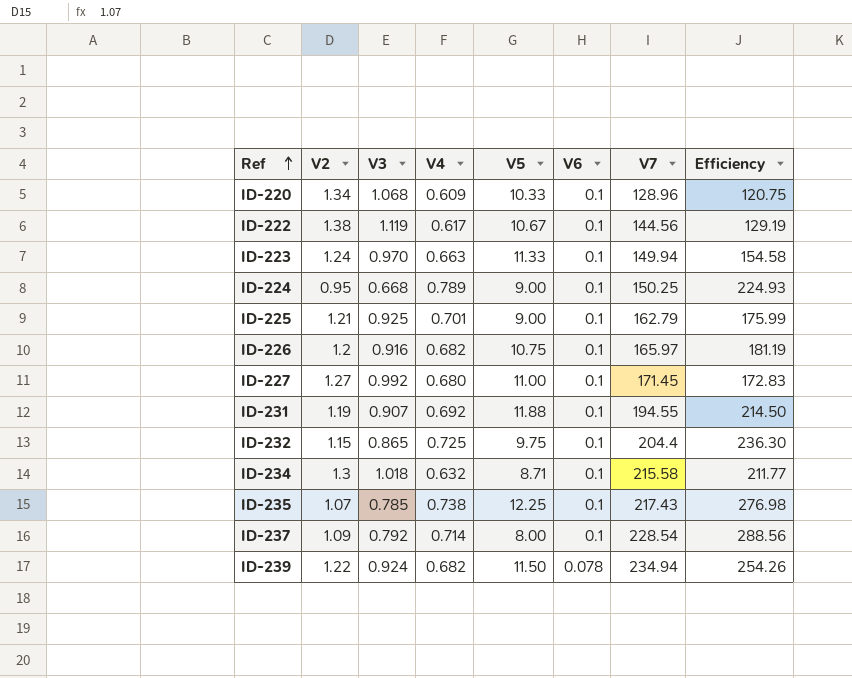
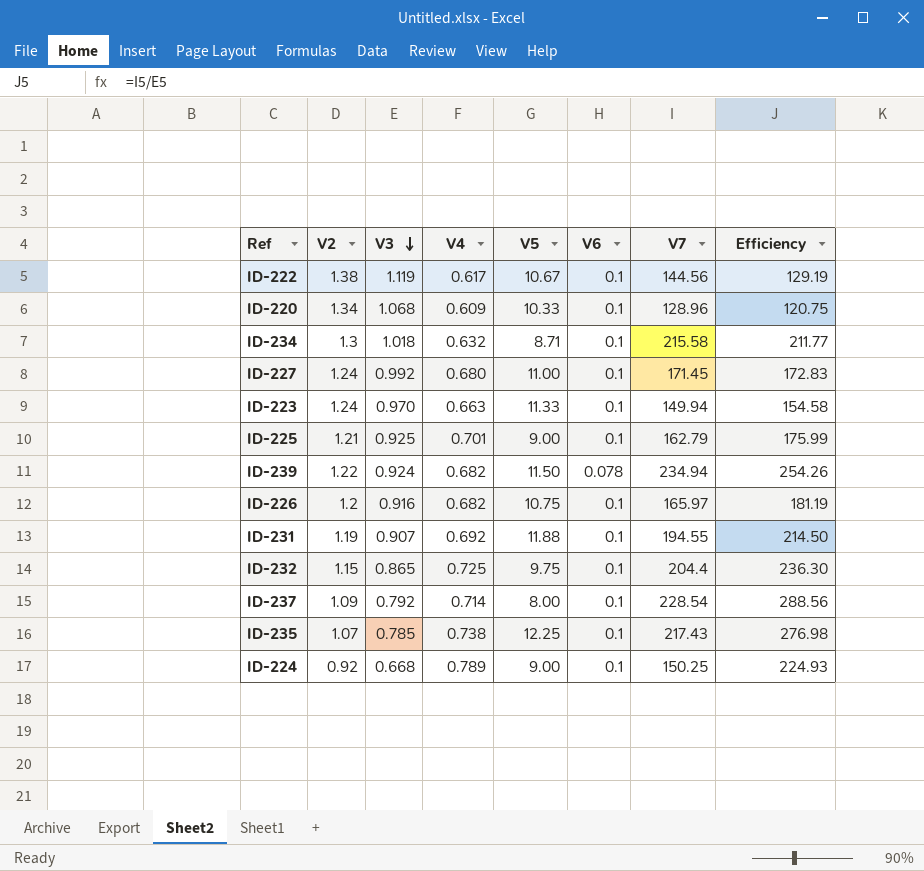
row order: Ref ascending -> V3 descending
ID-227 | V2: 1.27 -> 1.24
ID-224 | V2: 0.95 -> 0.92

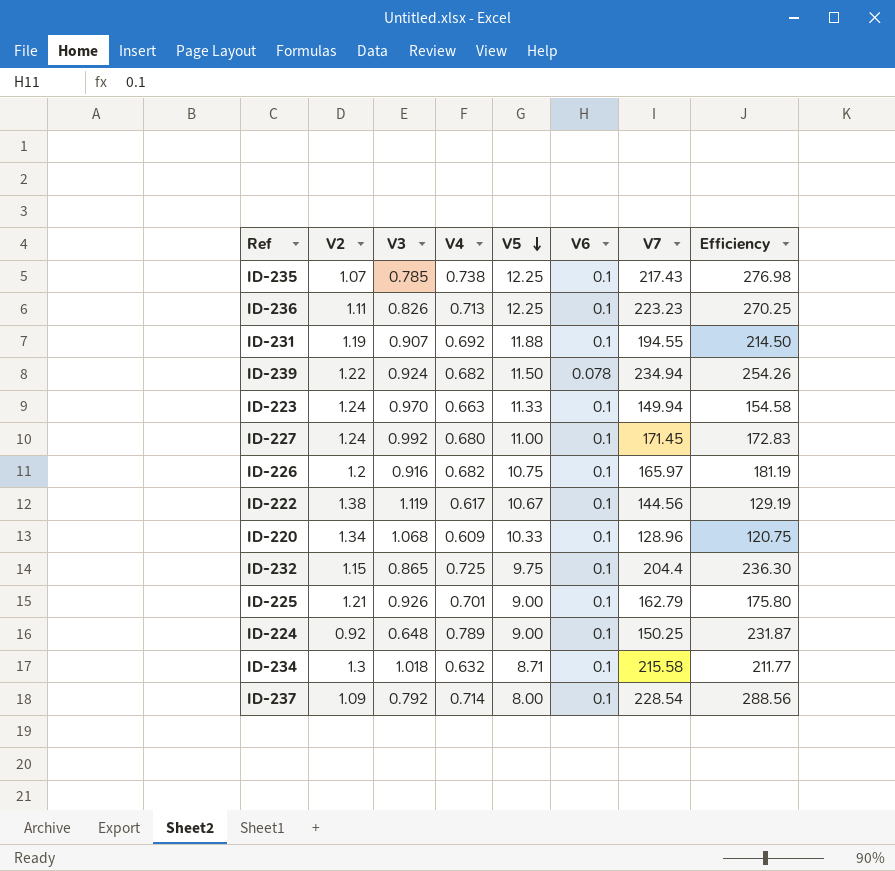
row order: V3 descending -> V5 descending
row ID-236: none -> 1.11 | 0.826 | 0.713 | 12.25 | 0.1 | 223.23 | 270.25
ID-225 | V3: 0.925 -> 0.926
ID-225 | Efficiency: 175.99 -> 175.80
ID-224 | V3: 0.668 -> 0.648
ID-224 | Efficiency: 224.93 -> 231.87

